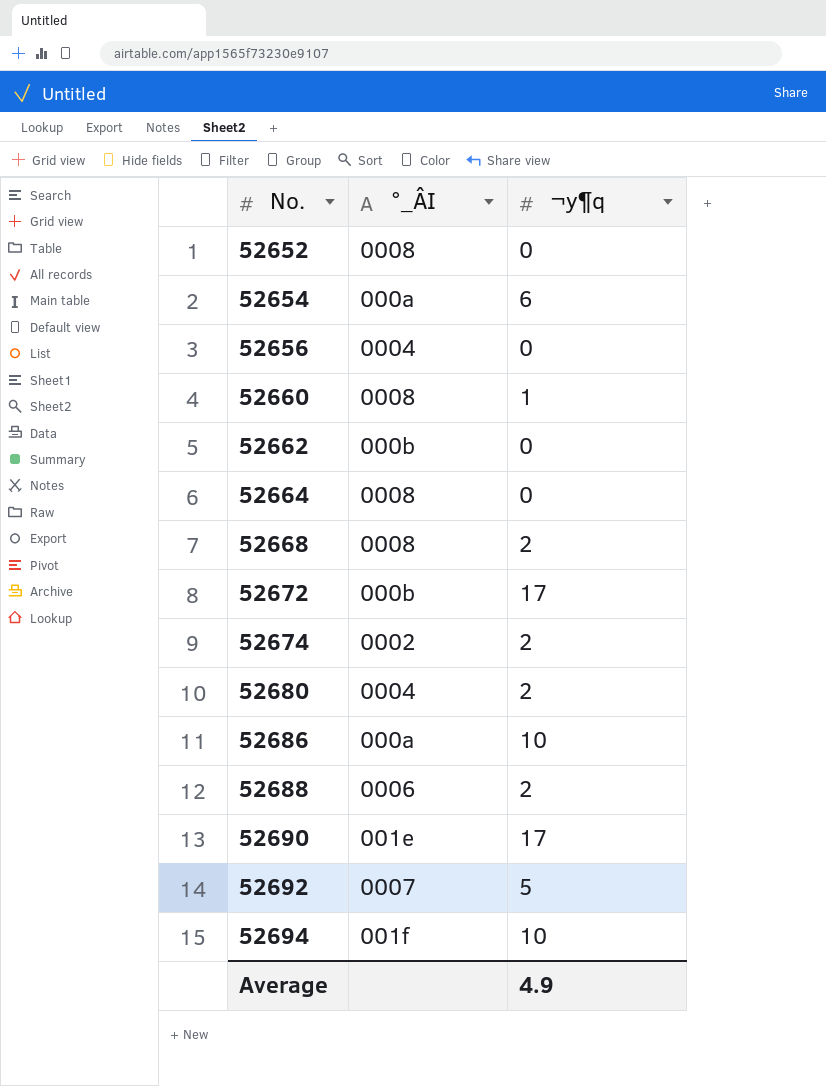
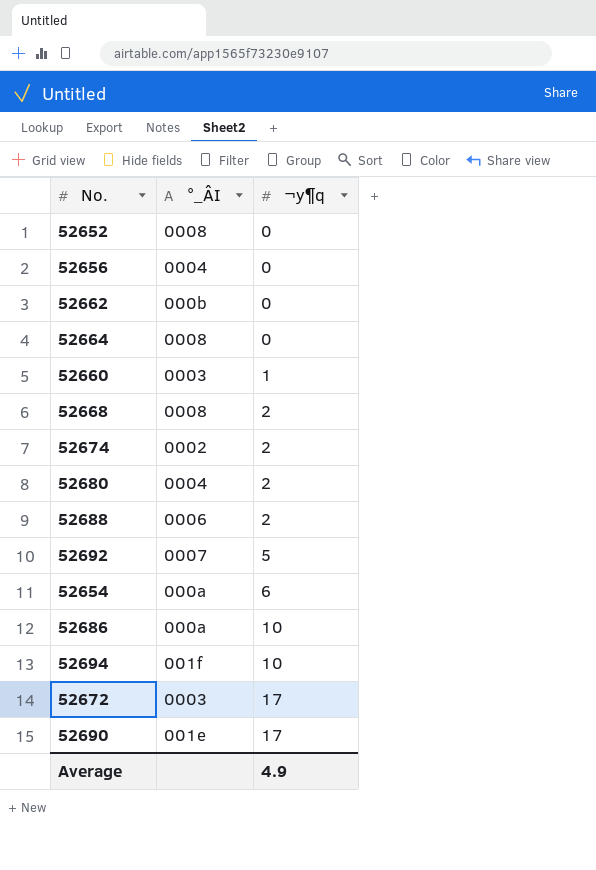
row order: No. ascending -> ¬y¶q ascending
52660 | °_ÂI: 0008 -> 0003
52672 | °_ÂI: 000b -> 0003

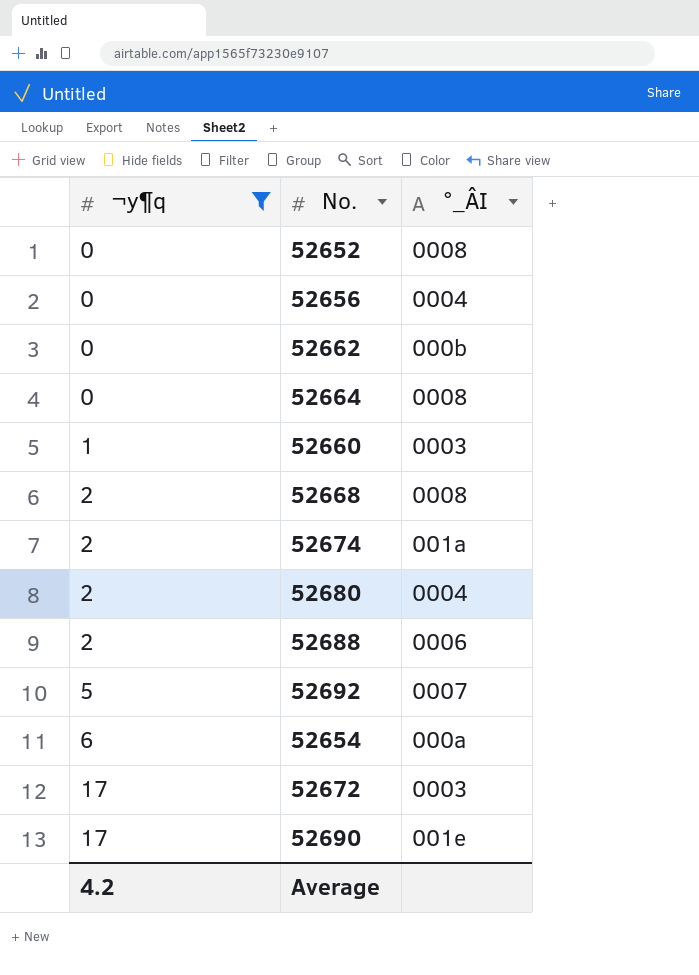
filter: none -> ¬y¶q != 10
column ¬y¶q | position: 3 -> 1
52674 | °_ÂI: 0002 -> 001a
Average | ¬y¶q: 4.9 -> 4.2

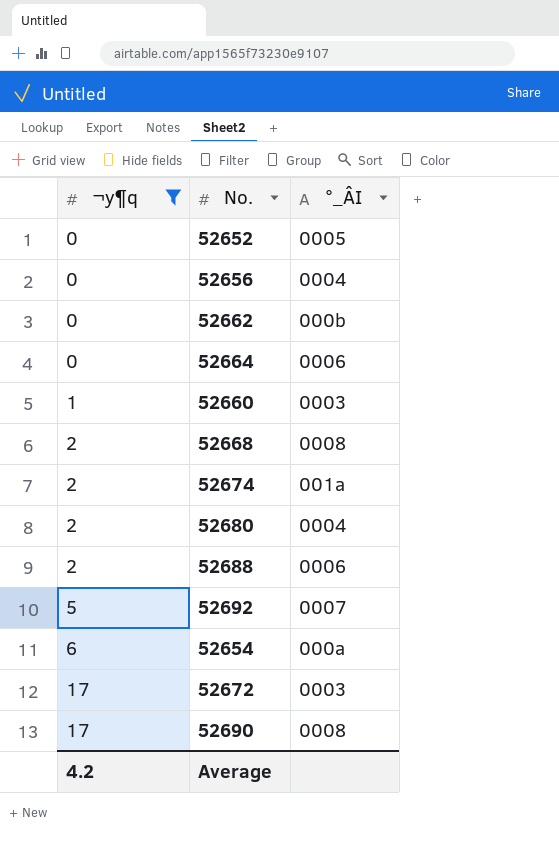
52652 | °_ÂI: 0008 -> 0005
52664 | °_ÂI: 0008 -> 0006
52690 | °_ÂI: 001e -> 0008

